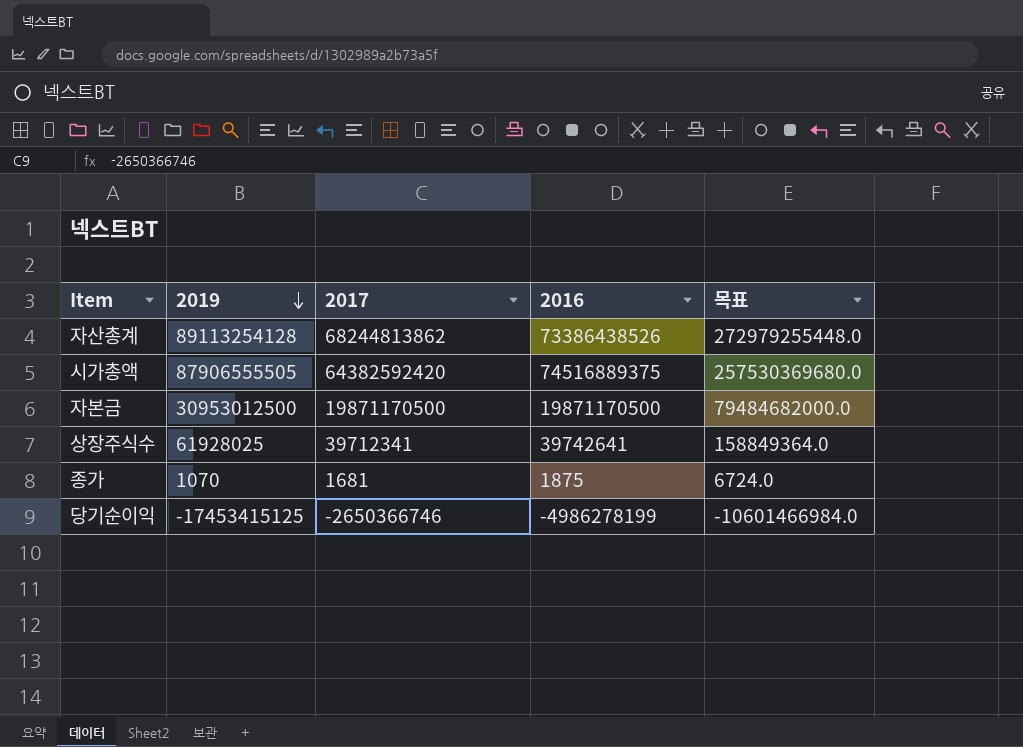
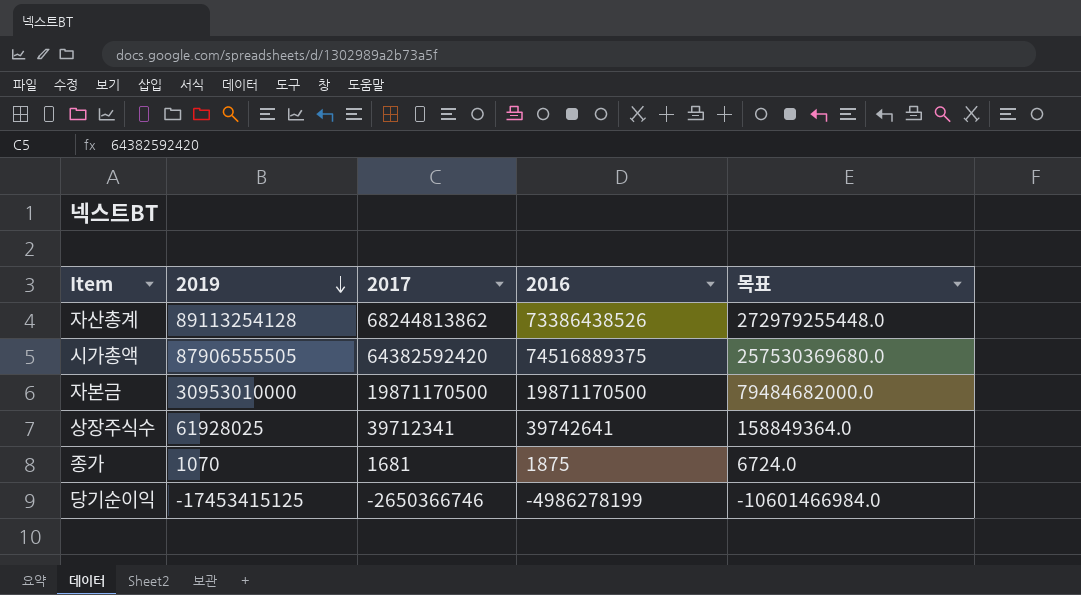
자본금 | 2019: 30953012500 -> 30953010000

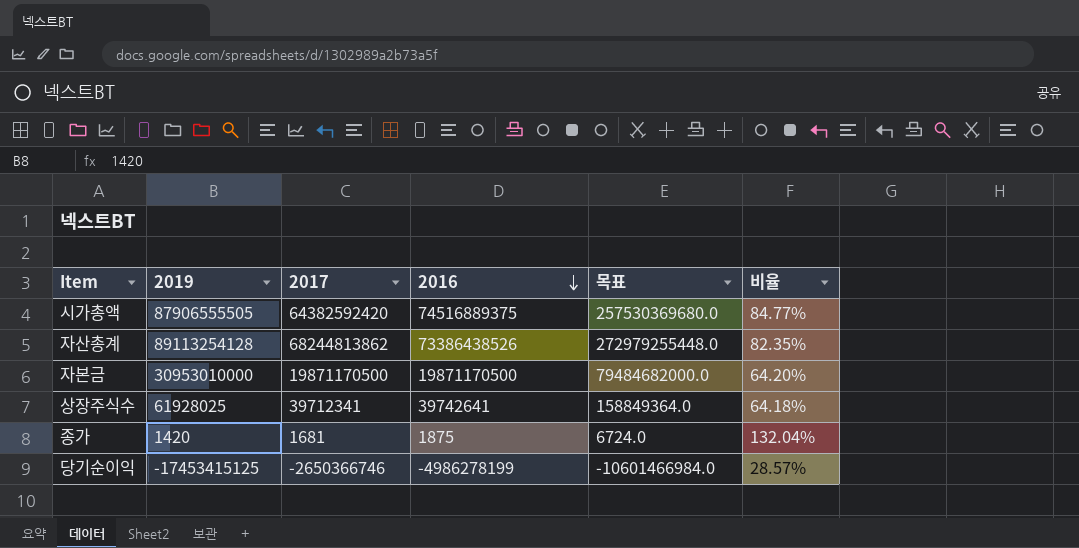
row order: 2019 descending -> 2016 descending
column 비율 | formula: none -> [2016] / [2019]
종가 | 2019: 1070 -> 1420

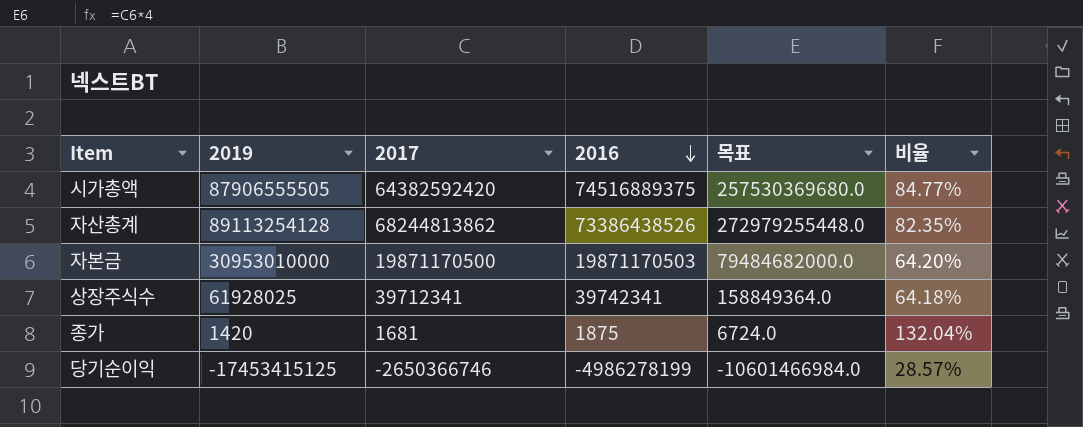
자본금 | 2016: 19871170500 -> 19871170503
상장주식수 | 2016: 39742641 -> 39742341

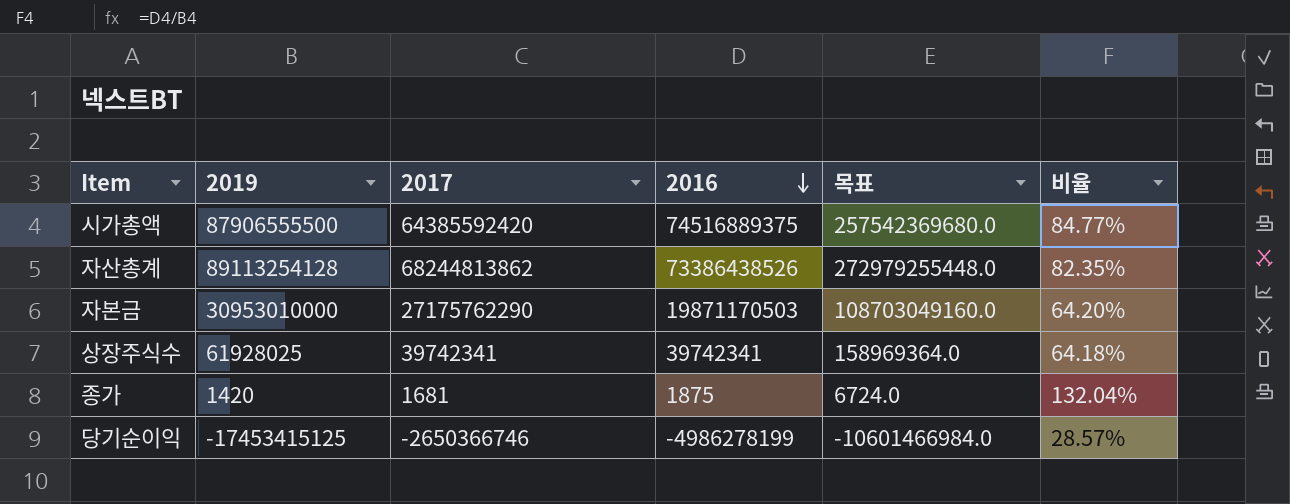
시가총액 | 2019: 87906555505 -> 87906555500
시가총액 | 2017: 64382592420 -> 64385592420
시가총액 | 목표: 257530369680.0 -> 257542369680.0
자본금 | 2017: 19871170500 -> 27175762290
자본금 | 목표: 79484682000.0 -> 108703049160.0
상장주식수 | 2017: 39712341 -> 39742341
상장주식수 | 목표: 158849364.0 -> 158969364.0

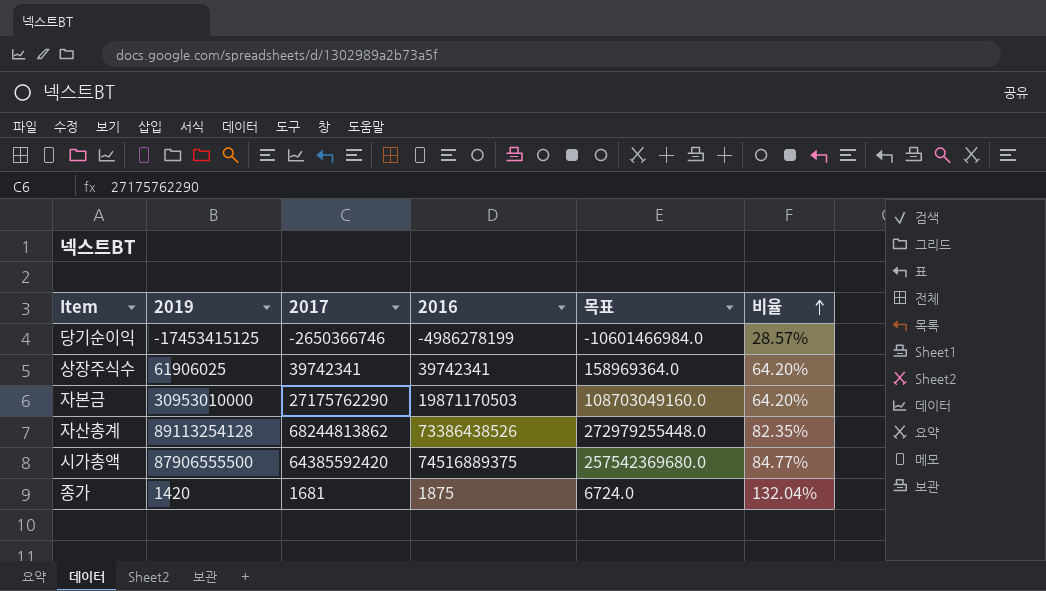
row order: 2016 descending -> 비율 ascending
상장주식수 | 2019: 61928025 -> 61906025
상장주식수 | 비율: 64.18% -> 64.20%

